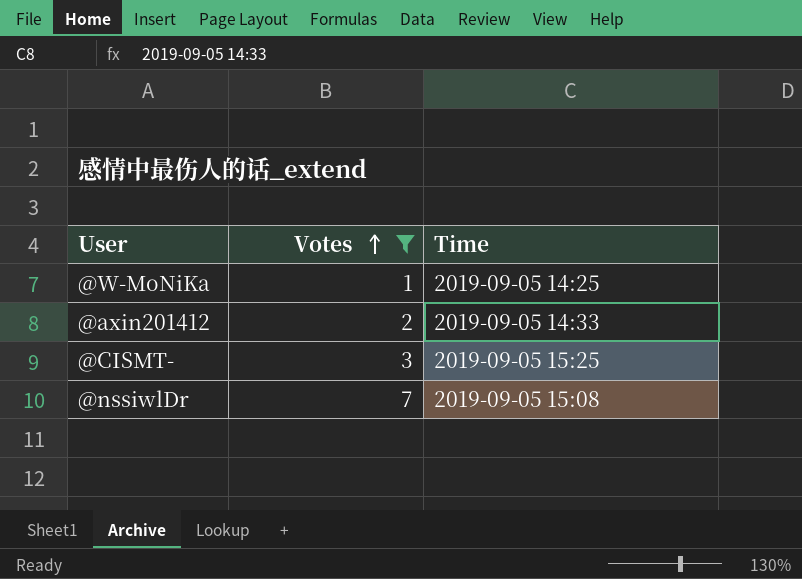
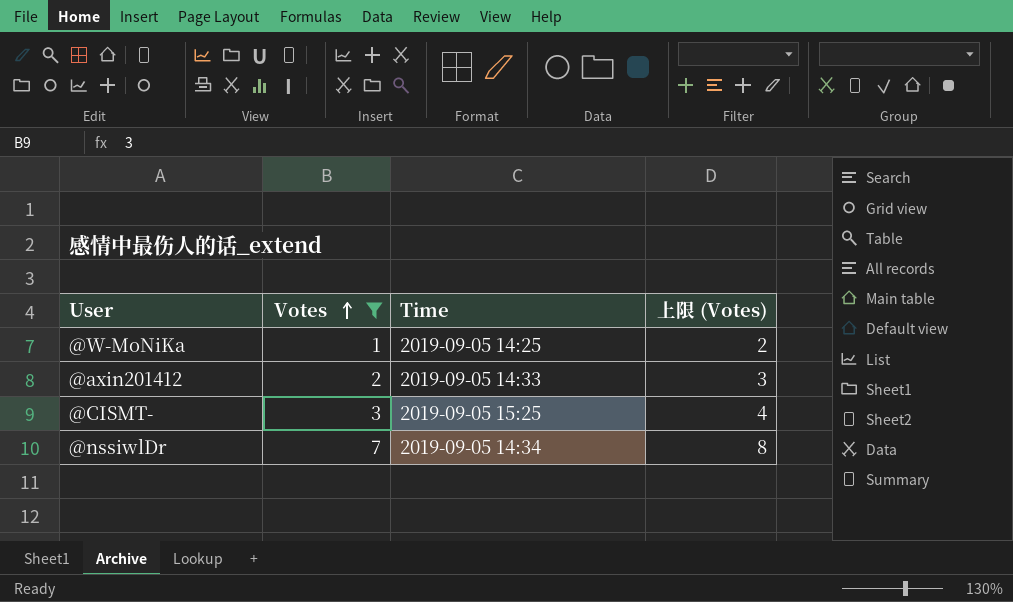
column 上限 (Votes) | formula: none -> [Votes] + 1
@nssiwlDr | Time: 2019-09-05 15:08 -> 2019-09-05 14:34

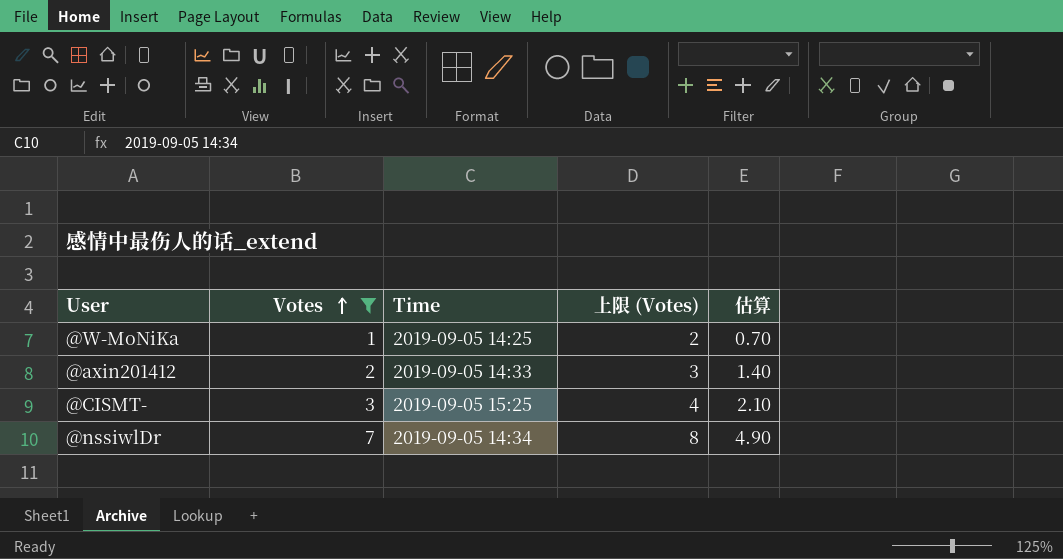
column 估算 | formula: none -> [Votes] * 0.7

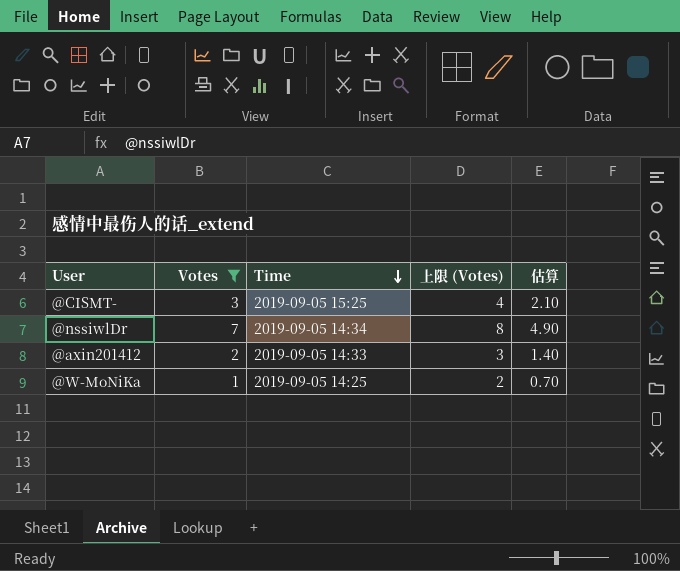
row order: Votes ascending -> Time descending

